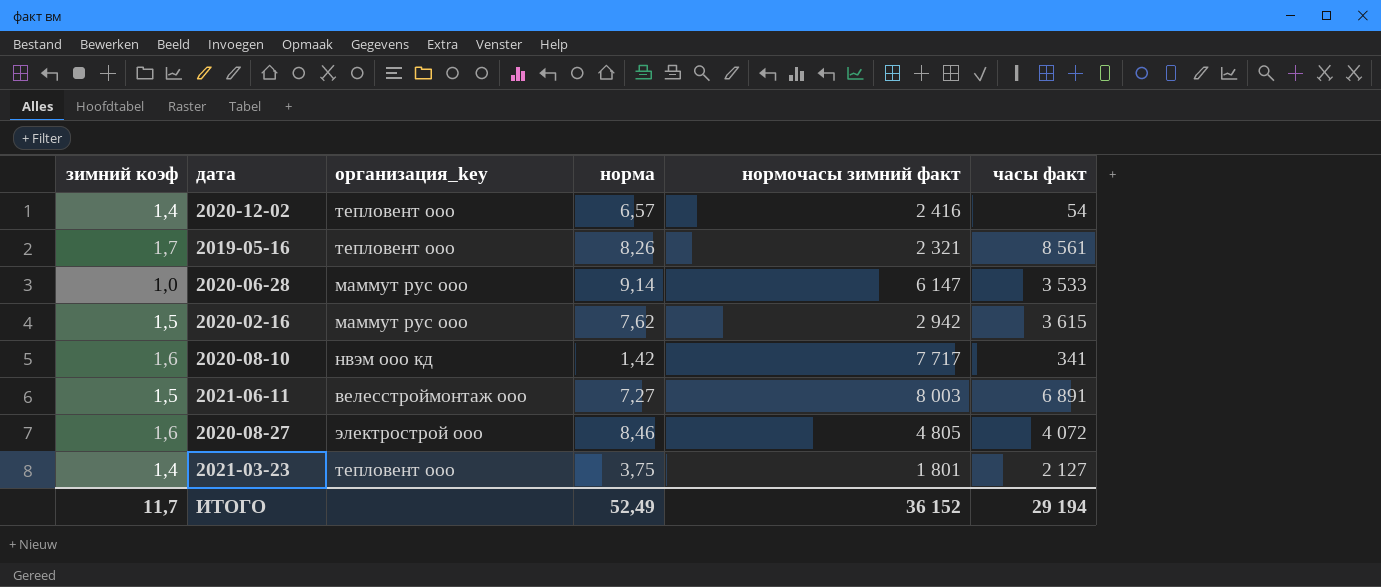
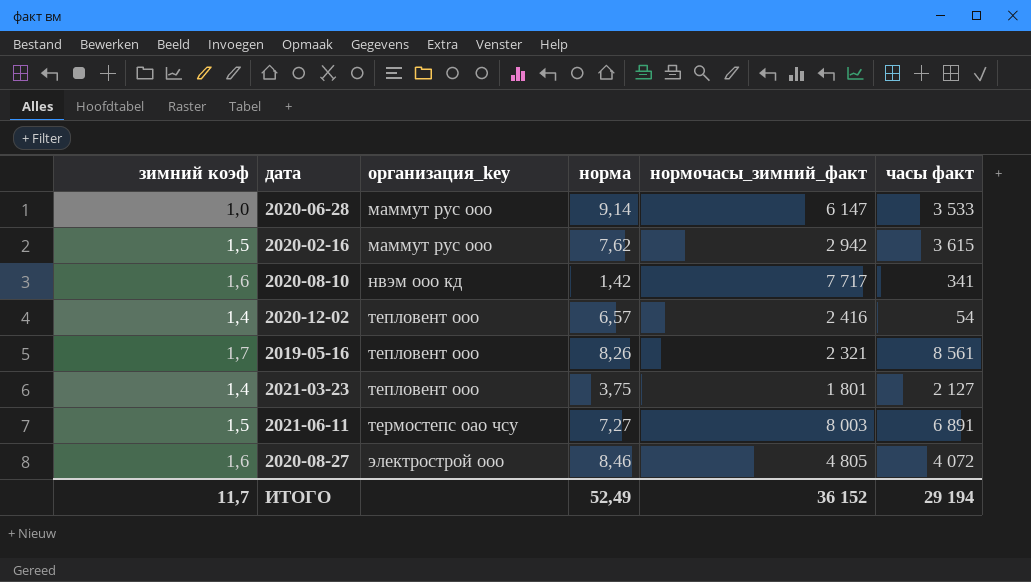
row order: none -> организация_key ascending
column name: нормочасы зимний факт -> нормочасы_зимний_факт
2021-06-11 | организация_key: велесстроймонтаж ооо -> термостепс оао чсу

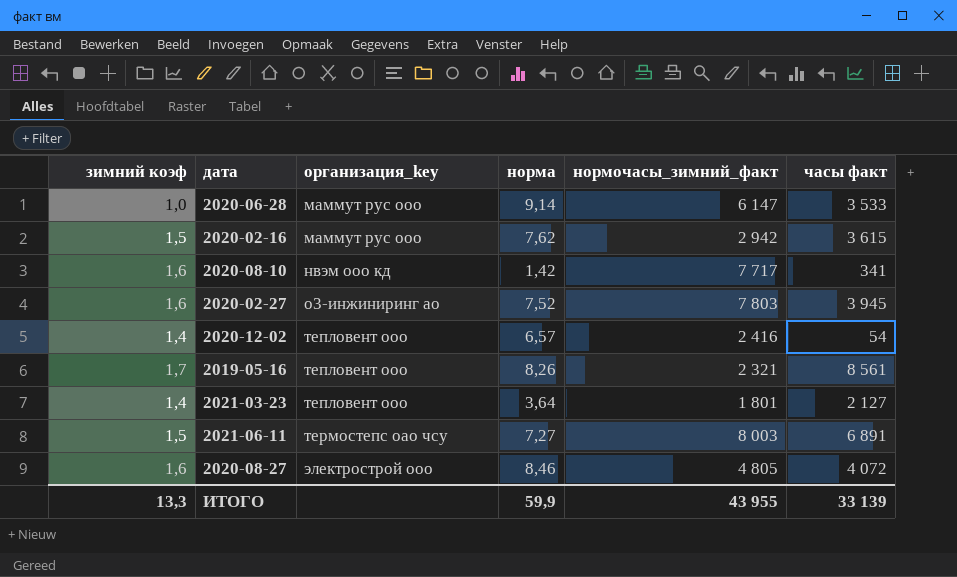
row 2020-02-27: none -> 1,6 | о3-инжиниринг ао | 7,52 | 7 803 | 3 945
2021-03-23 | норма: 3,75 -> 3,64
ИТОГО | зимний коэф: 11,7 -> 13,3
ИТОГО | норма: 52,49 -> 59,9
ИТОГО | нормочасы_зимний_факт: 36 152 -> 43 955
ИТОГО | часы факт: 29 194 -> 33 139

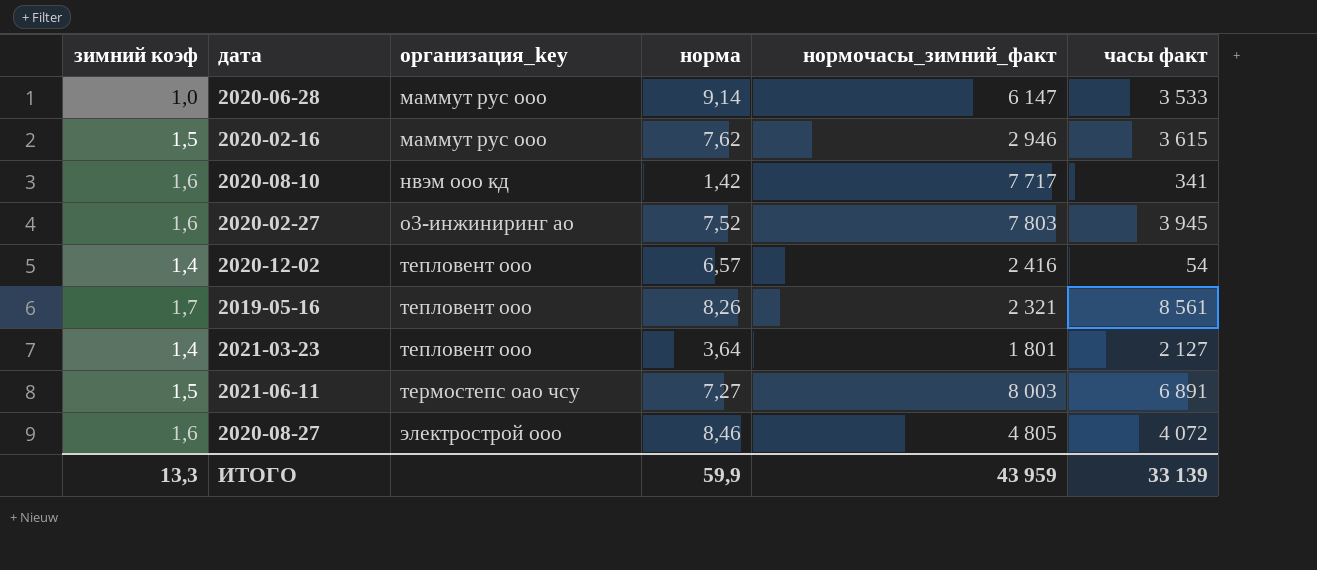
2020-02-16 | нормочасы_зимний_факт: 2 942 -> 2 946
ИТОГО | нормочасы_зимний_факт: 43 955 -> 43 959

